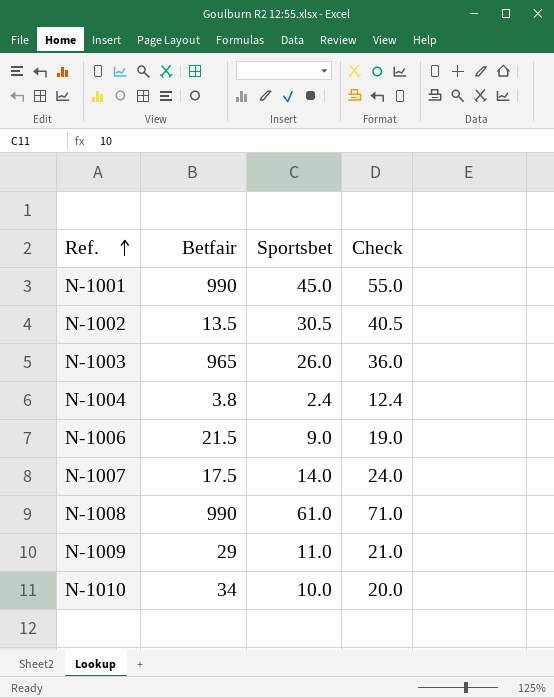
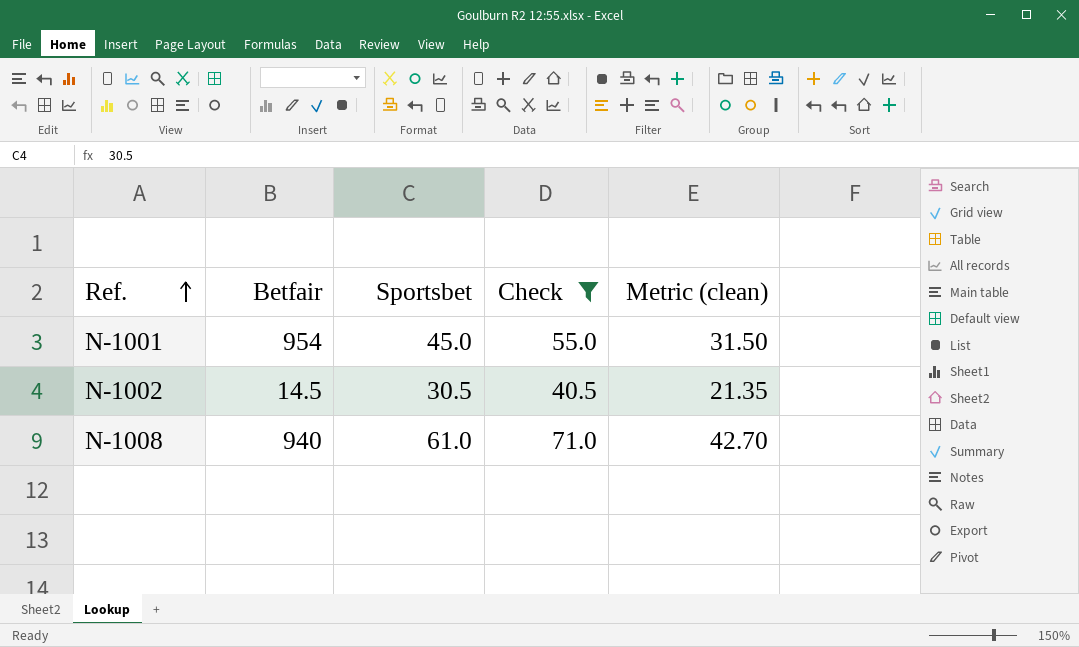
filter: none -> Check >= 40.5
column Metric (clean) | formula: none -> [Sportsbet] * 0.7
N-1001 | Betfair: 990 -> 954
N-1002 | Betfair: 13.5 -> 14.5
N-1008 | Betfair: 990 -> 940

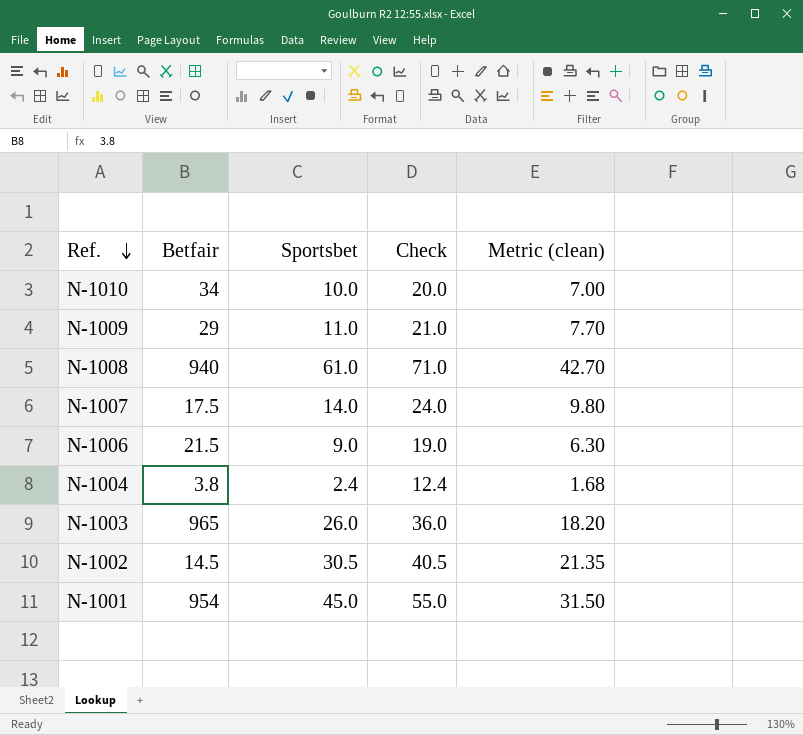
filter: Check >= 40.5 -> none
row order: Ref. ascending -> Ref. descending

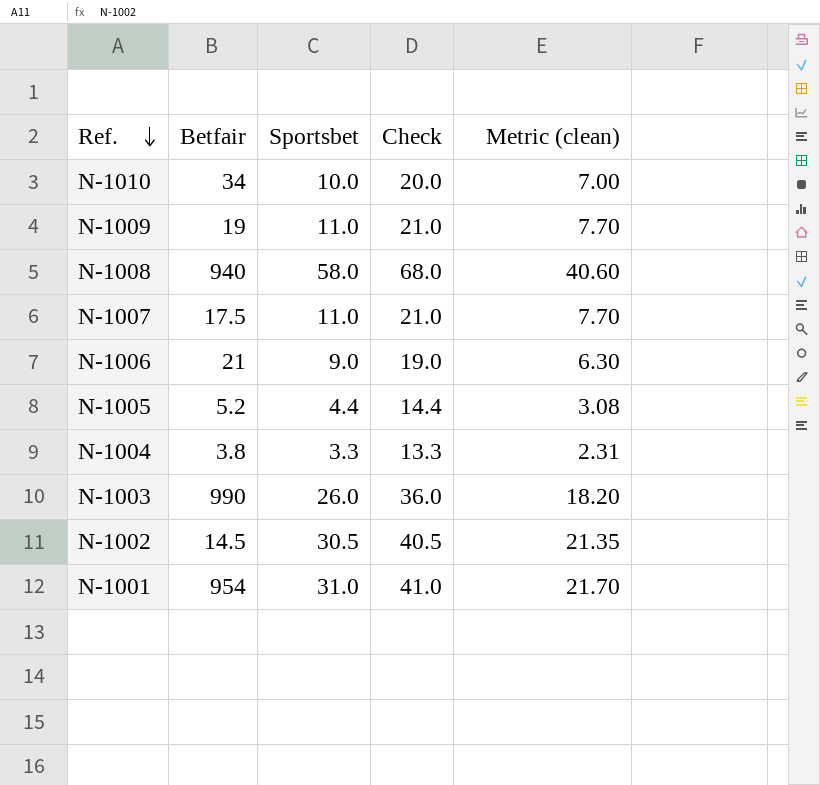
N-1009 | Betfair: 29 -> 19
N-1008 | Sportsbet: 61.0 -> 58.0
N-1008 | Check: 71.0 -> 68.0
N-1008 | Metric (clean): 42.70 -> 40.60
N-1007 | Sportsbet: 14.0 -> 11.0
N-1007 | Check: 24.0 -> 21.0
N-1007 | Metric (clean): 9.80 -> 7.70
N-1006 | Betfair: 21.5 -> 21
row N-1005: none -> 5.2 | 4.4 | 14.4 | 3.08
N-1004 | Sportsbet: 2.4 -> 3.3
N-1004 | Check: 12.4 -> 13.3
N-1004 | Metric (clean): 1.68 -> 2.31
N-1003 | Betfair: 965 -> 990
N-1001 | Sportsbet: 45.0 -> 31.0
N-1001 | Check: 55.0 -> 41.0
N-1001 | Metric (clean): 31.50 -> 21.70

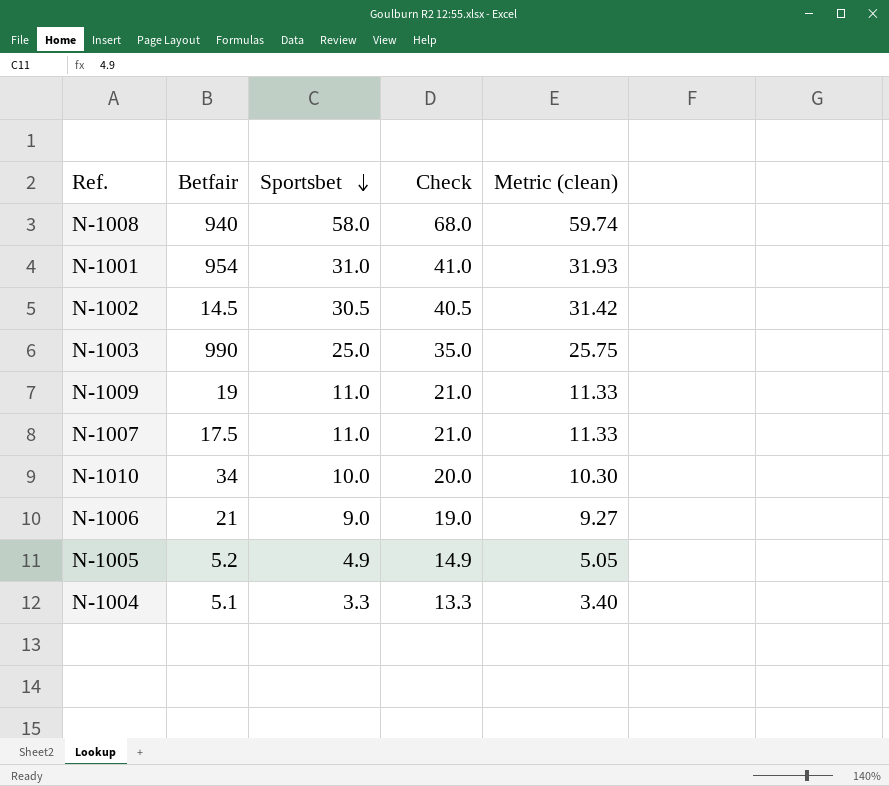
row order: Ref. descending -> Sportsbet descending
column Metric (clean) | formula: [Sportsbet] * 0.7 -> [Sportsbet] * 1.03
N-1003 | Sportsbet: 26.0 -> 25.0
N-1003 | Check: 36.0 -> 35.0
N-1005 | Sportsbet: 4.4 -> 4.9
N-1005 | Check: 14.4 -> 14.9
N-1004 | Betfair: 3.8 -> 5.1

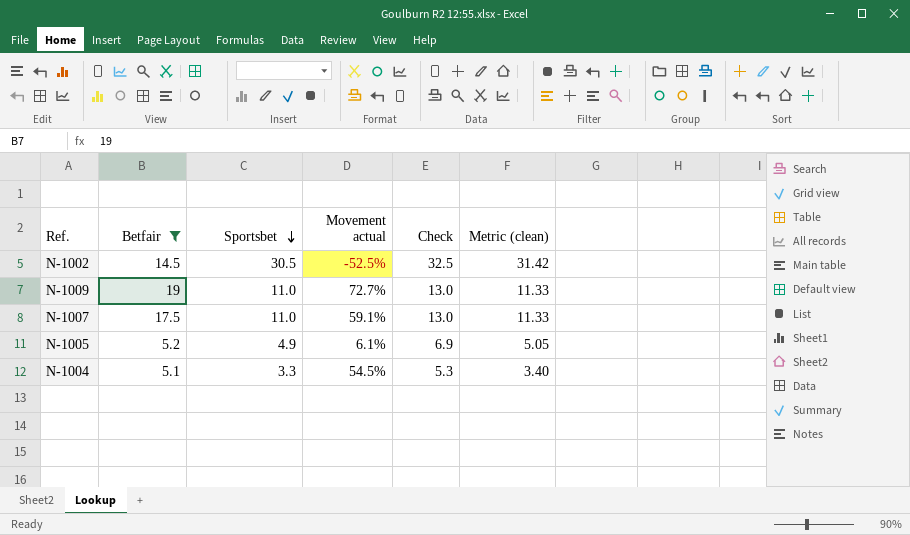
filter: none -> Betfair <= 19
column Movement actual | formula: none -> ([Betfair] - [Sportsbet]) / [Sportsbet]
column Check | formula: [Sportsbet] + 10 -> [Sportsbet] + 2

